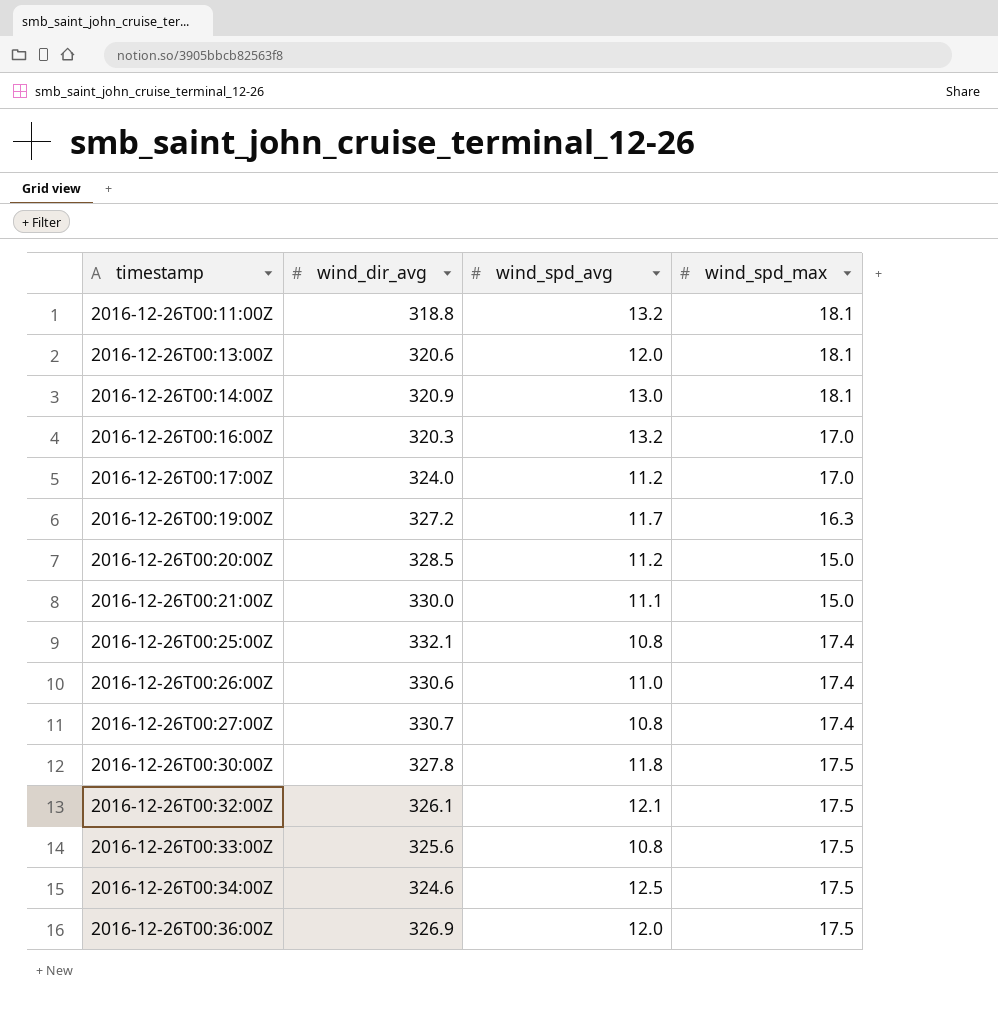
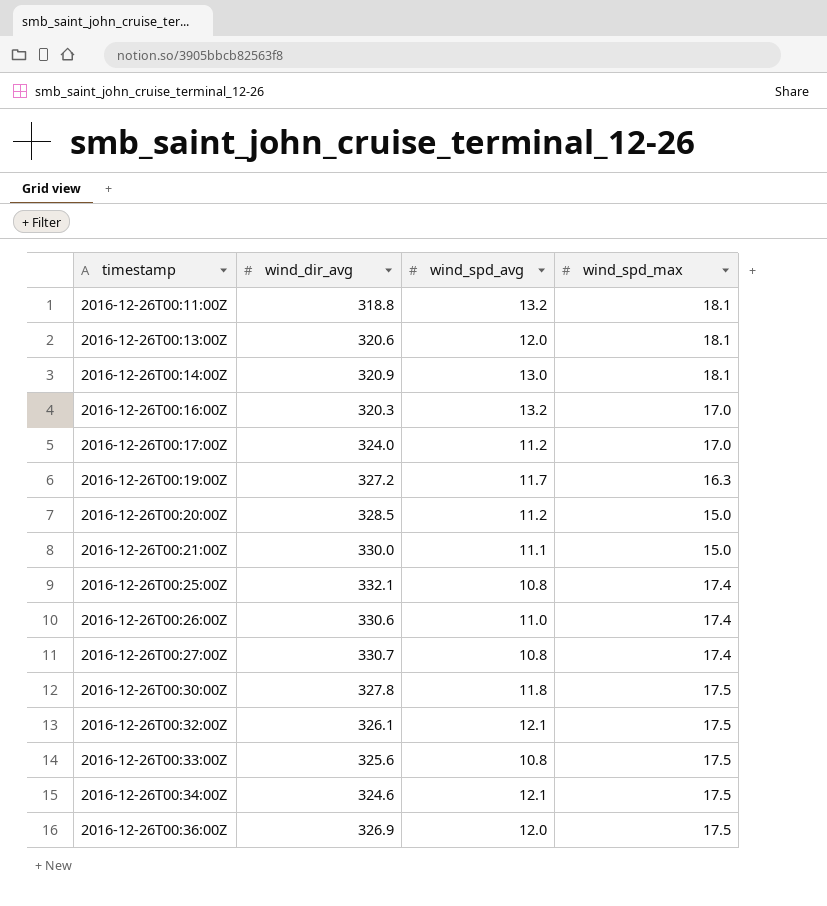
2016-12-26T00:34:00Z | wind_spd_avg: 12.5 -> 12.1

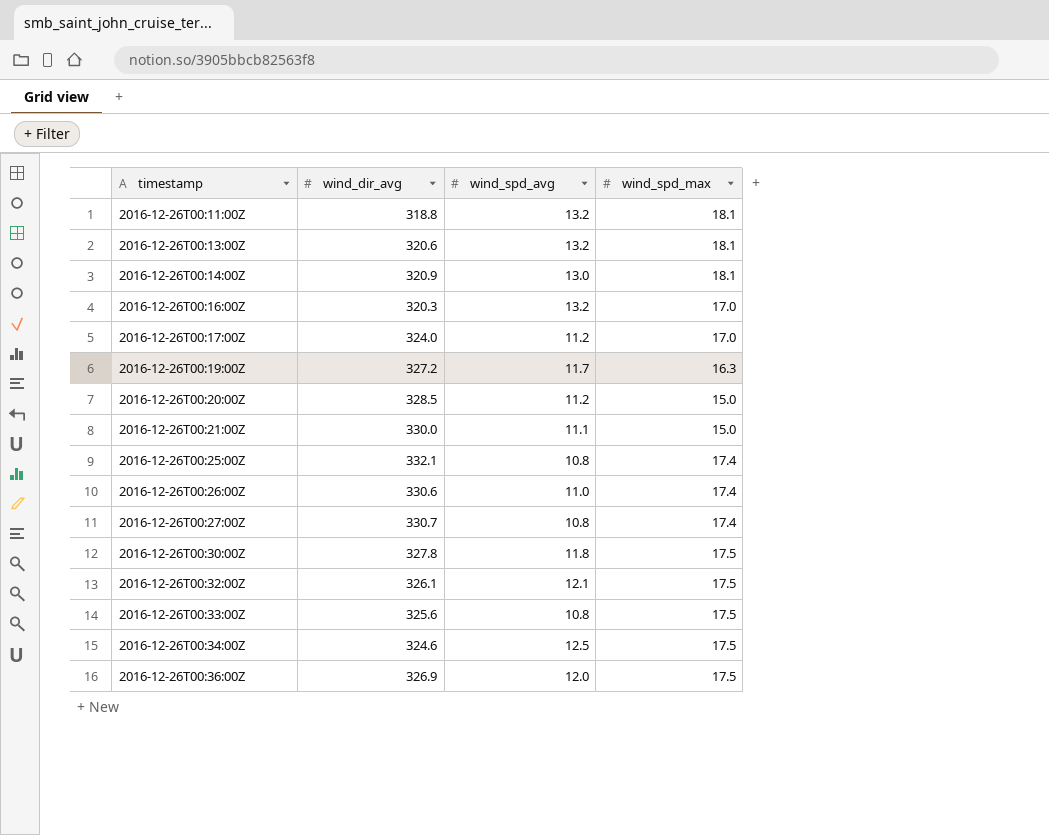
2016-12-26T00:13:00Z | wind_spd_avg: 12.0 -> 13.2
2016-12-26T00:34:00Z | wind_spd_avg: 12.1 -> 12.5

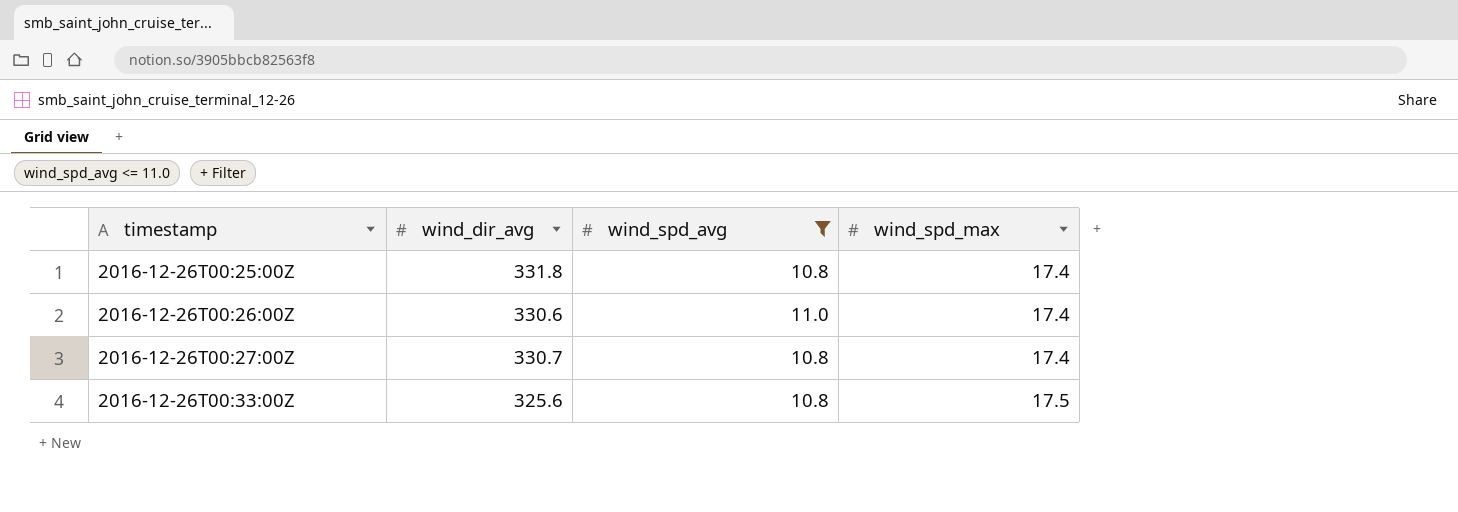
filter: none -> wind_spd_avg <= 11.0
2016-12-26T00:25:00Z | wind_dir_avg: 332.1 -> 331.8

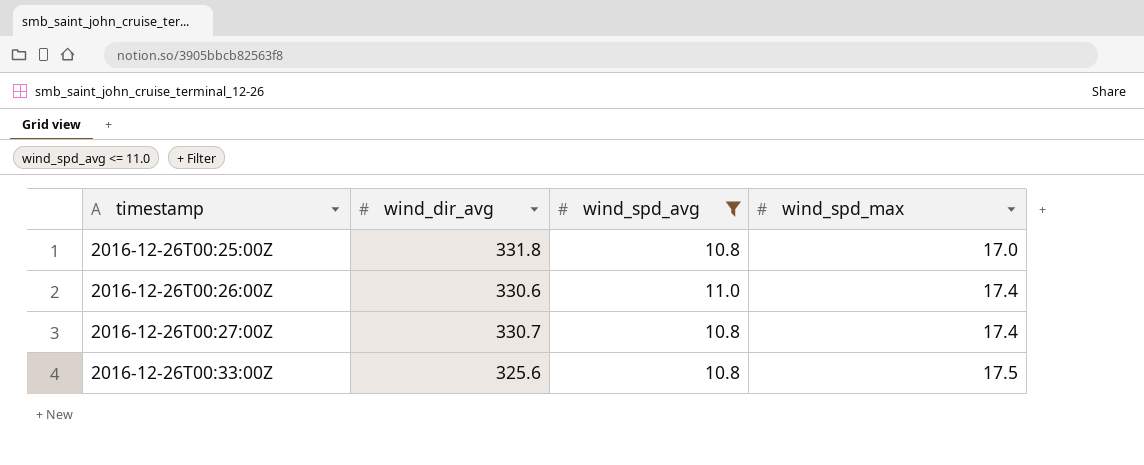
2016-12-26T00:25:00Z | wind_spd_max: 17.4 -> 17.0

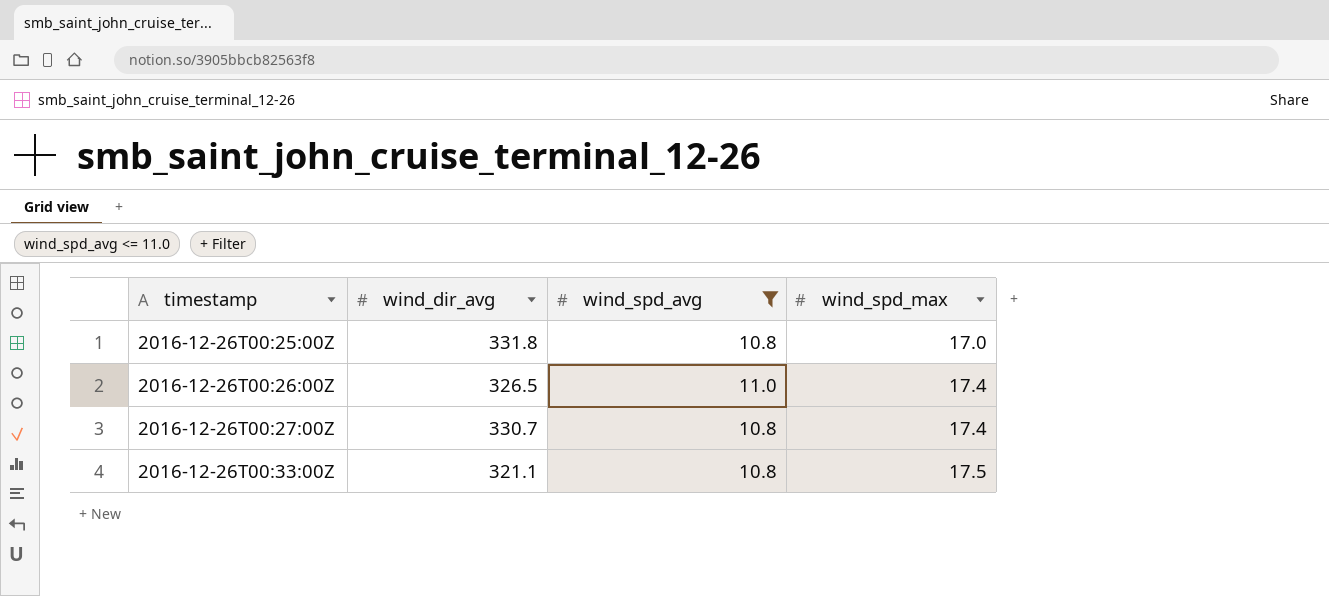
2016-12-26T00:26:00Z | wind_dir_avg: 330.6 -> 326.5
2016-12-26T00:33:00Z | wind_dir_avg: 325.6 -> 321.1

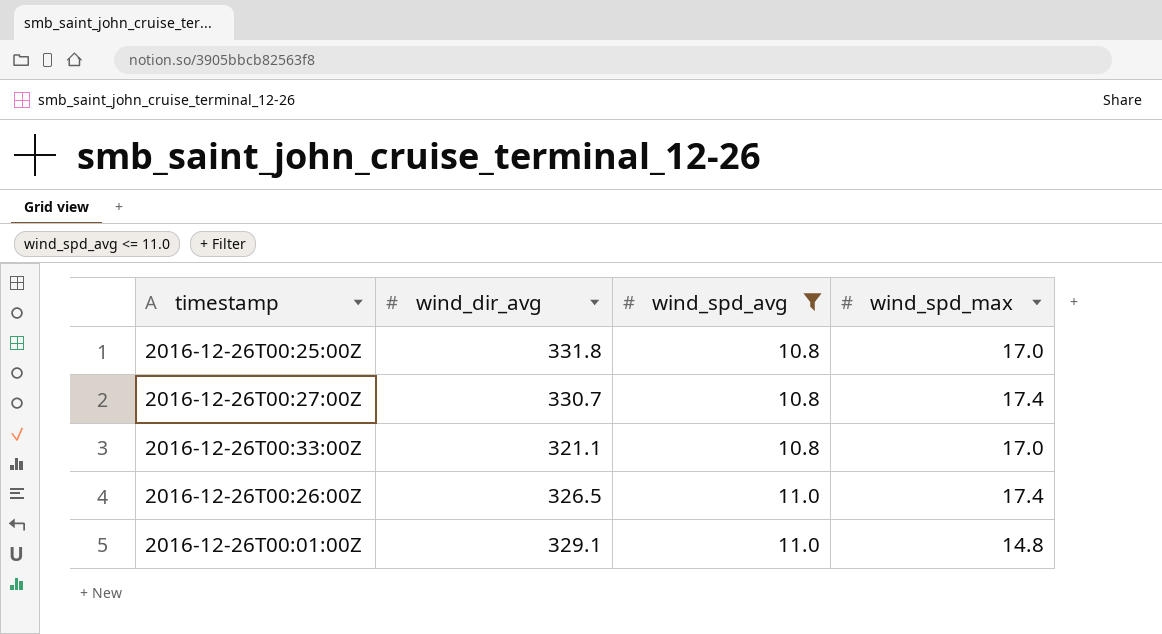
row order: timestamp ascending -> wind_spd_avg ascending
2016-12-26T00:33:00Z | wind_spd_max: 17.5 -> 17.0
row 2016-12-26T00:01:00Z: none -> 329.1 | 11.0 | 14.8

